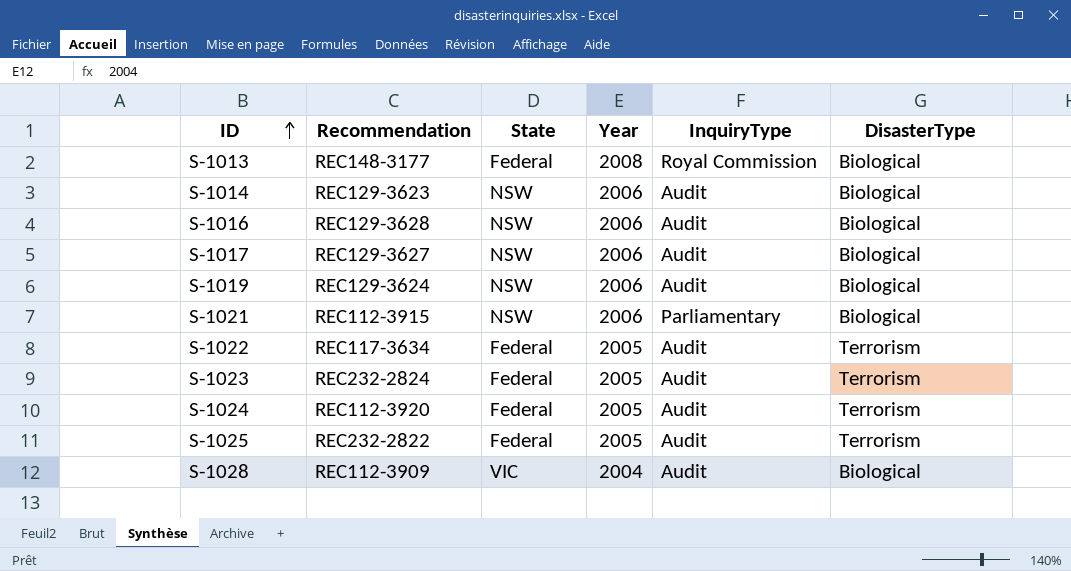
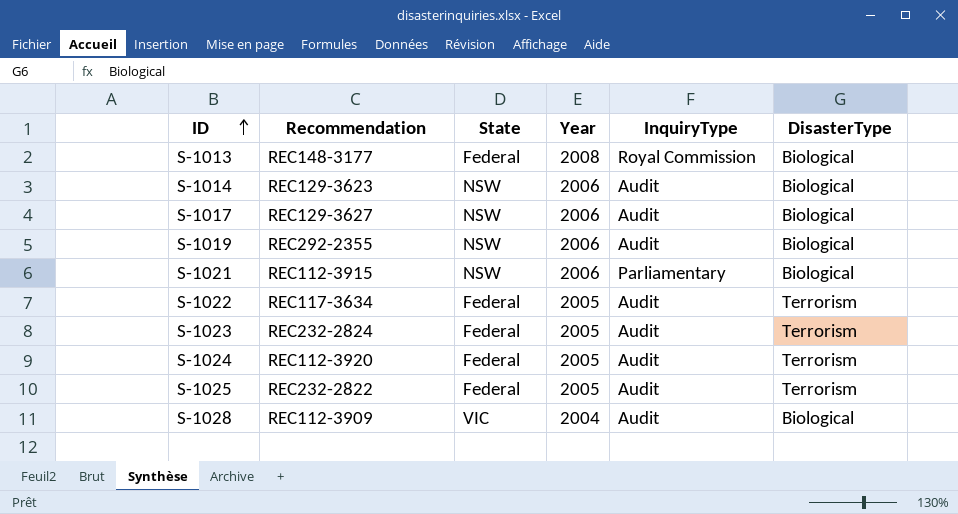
row S-1016: REC129-3628 | NSW | 2006 | Audit | Biological -> none
S-1019 | Recommendation: REC129-3624 -> REC292-2355

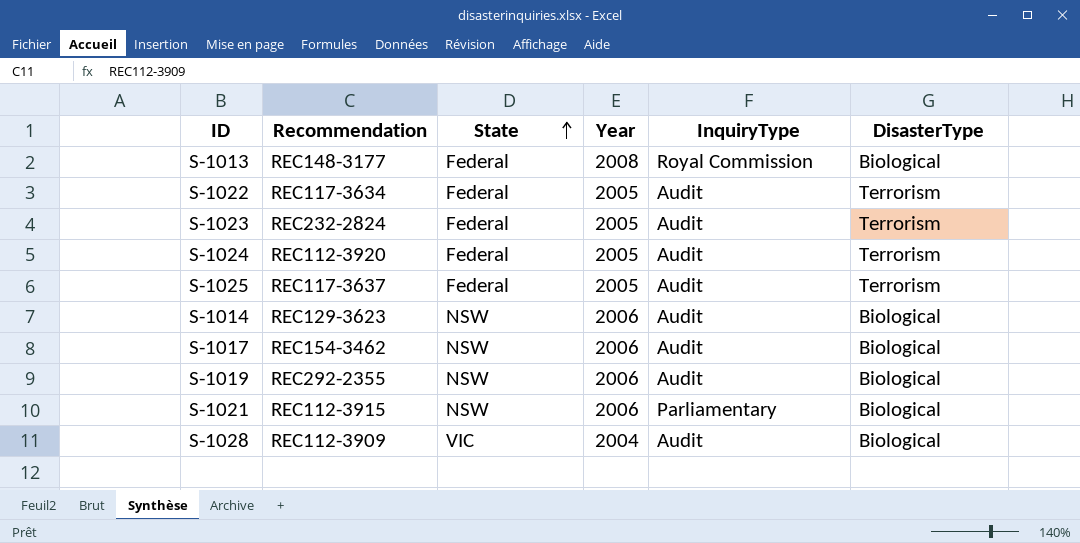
row order: ID ascending -> State ascending
S-1025 | Recommendation: REC232-2822 -> REC117-3637
S-1017 | Recommendation: REC129-3627 -> REC154-3462

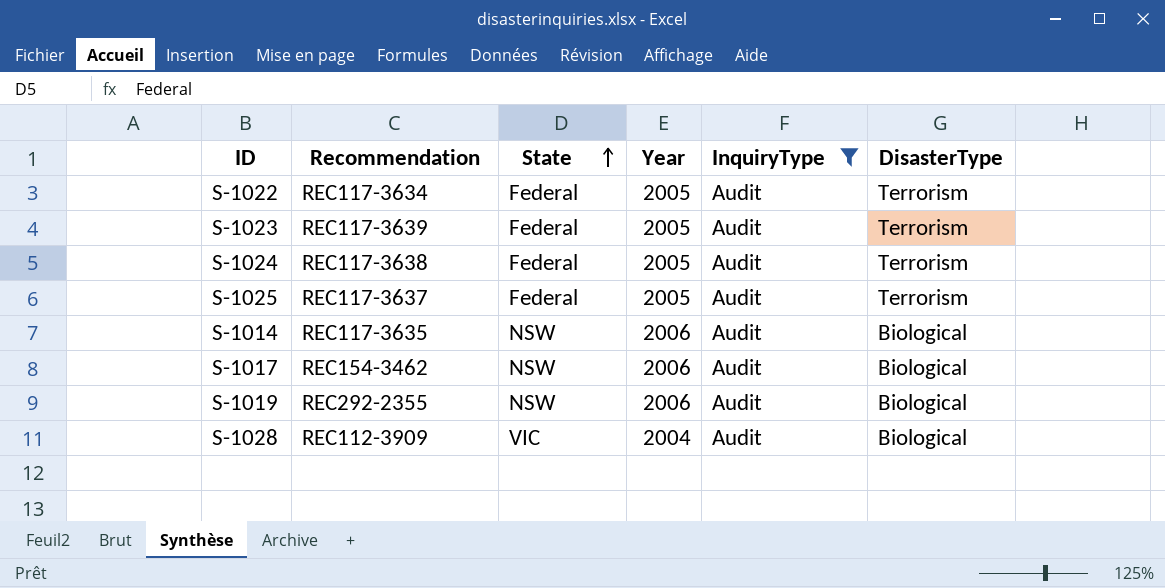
filter: none -> InquiryType = Audit
S-1023 | Recommendation: REC232-2824 -> REC117-3639
S-1024 | Recommendation: REC112-3920 -> REC117-3638
S-1014 | Recommendation: REC129-3623 -> REC117-3635

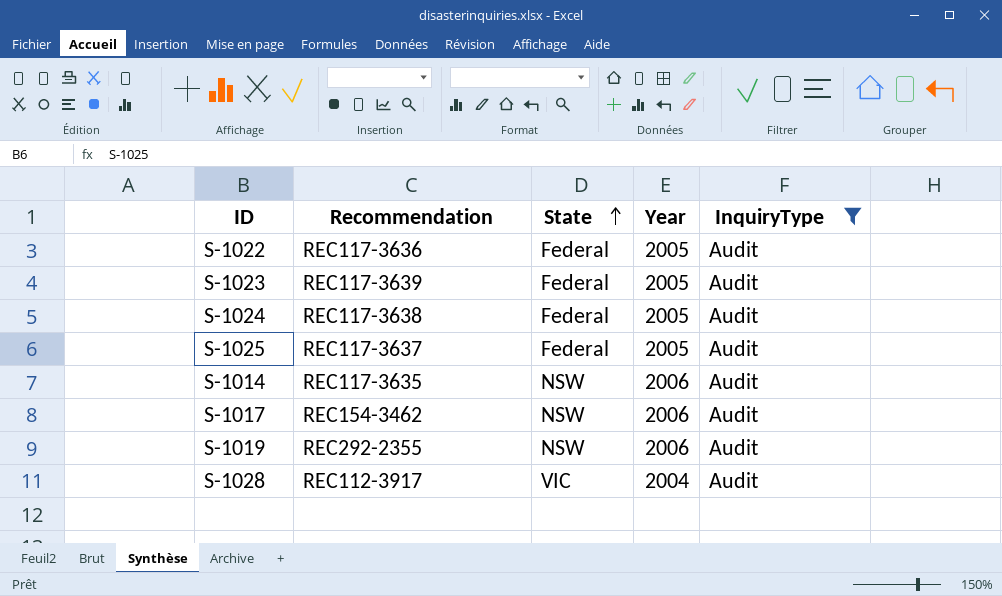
column DisasterType | position: 6 -> none
S-1022 | Recommendation: REC117-3634 -> REC117-3636
S-1028 | Recommendation: REC112-3909 -> REC112-3917

